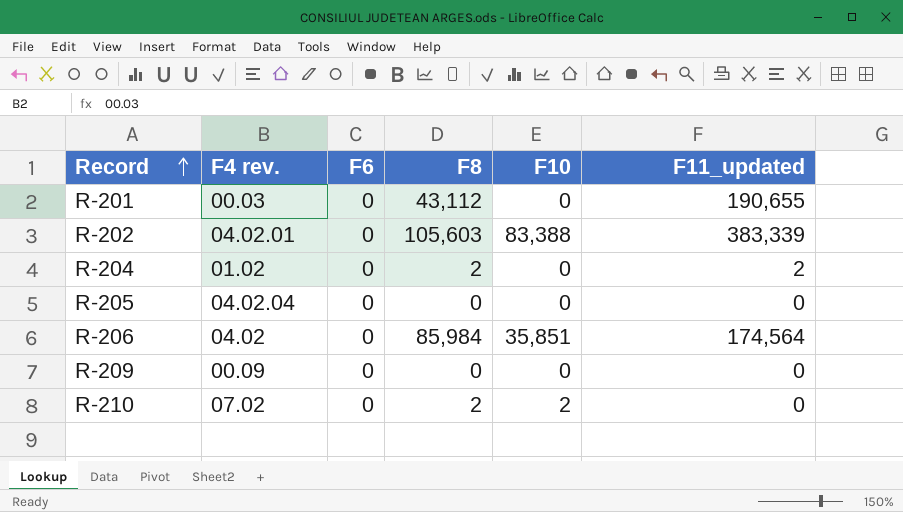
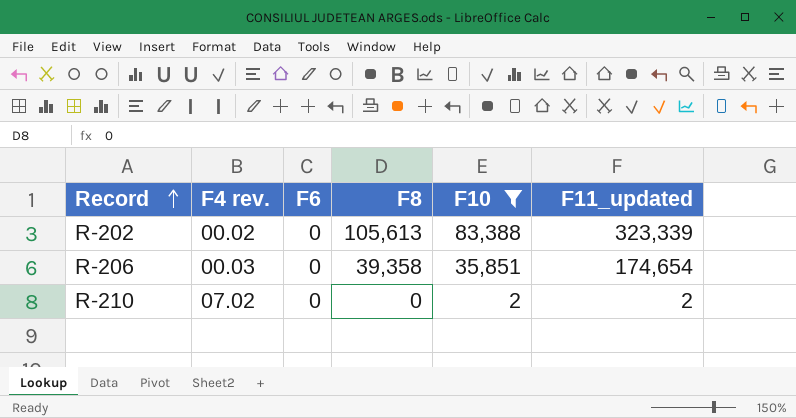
filter: none -> F10 != 0
R-202 | F4 rev.: 04.02.01 -> 00.02
R-202 | F8: 105,603 -> 105,613
R-202 | F11_updated: 383,339 -> 323,339
R-206 | F4 rev.: 04.02 -> 00.03
R-206 | F8: 85,984 -> 39,358
R-206 | F11_updated: 174,564 -> 174,654
R-210 | F8: 2 -> 0
R-210 | F11_updated: 0 -> 2

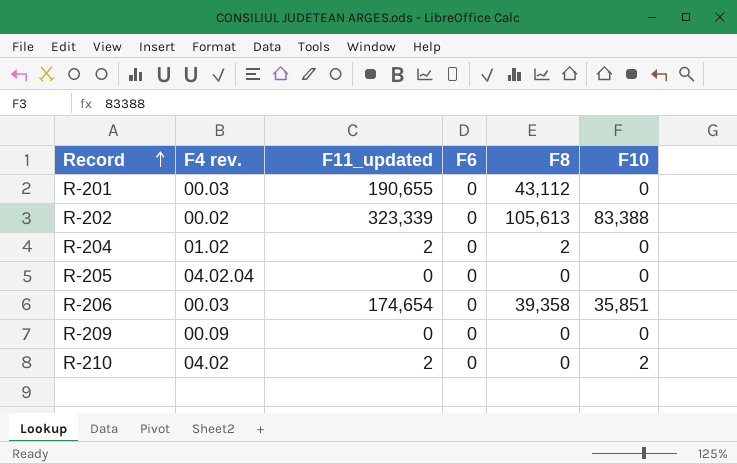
filter: F10 != 0 -> none
column F11_updated | position: 6 -> 3
R-210 | F4 rev.: 07.02 -> 04.02

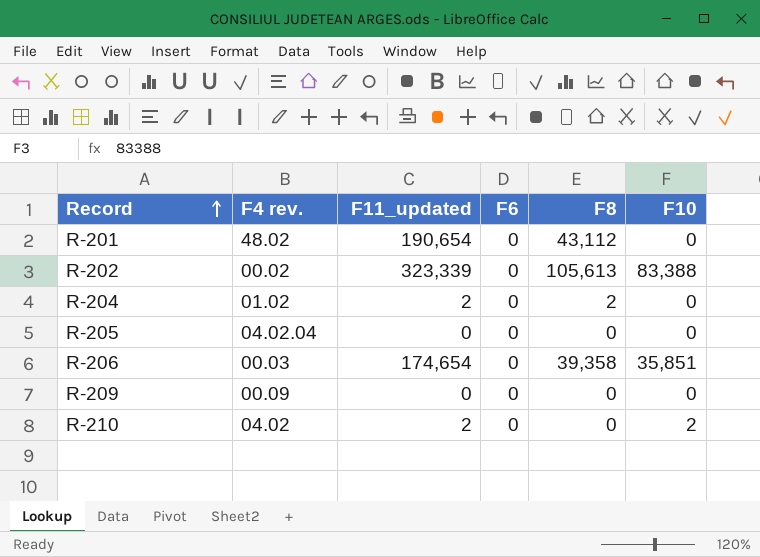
R-201 | F4 rev.: 00.03 -> 48.02
R-201 | F11_updated: 190,655 -> 190,654

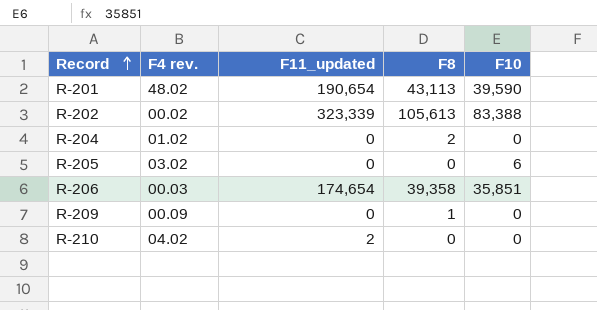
column F6 | position: 4 -> none
R-201 | F8: 43,112 -> 43,113
R-201 | F10: 0 -> 39,590
R-204 | F11_updated: 2 -> 0
R-205 | F4 rev.: 04.02.04 -> 03.02
R-205 | F10: 0 -> 6
R-209 | F8: 0 -> 1
R-210 | F10: 2 -> 0

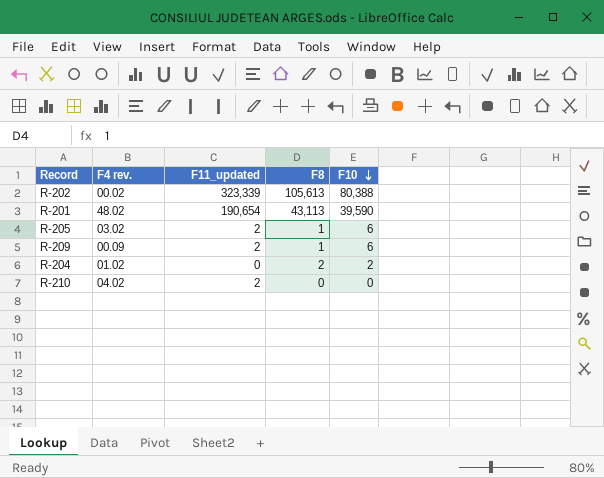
row order: Record ascending -> F10 descending
row R-206: 00.03 | 174,654 | 39,358 | 35,851 -> none
R-202 | F10: 83,388 -> 80,388
R-205 | F11_updated: 0 -> 2
R-205 | F8: 0 -> 1
R-209 | F11_updated: 0 -> 2
R-209 | F10: 0 -> 6
R-204 | F10: 0 -> 2

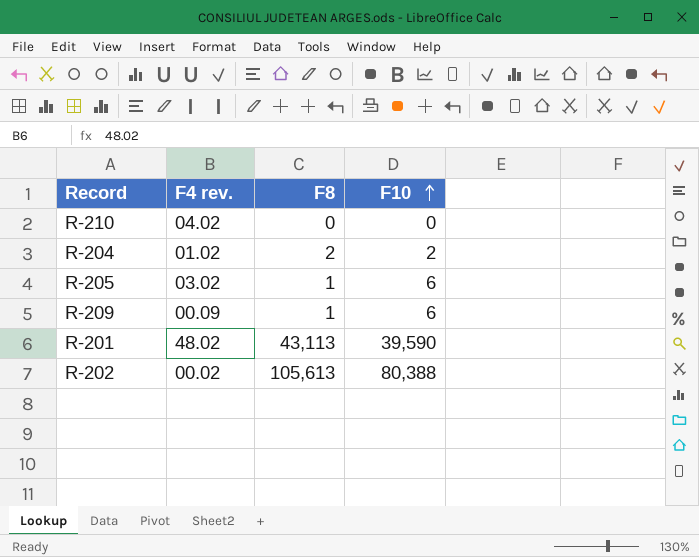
row order: F10 descending -> F10 ascending
column F11_updated | position: 3 -> none

